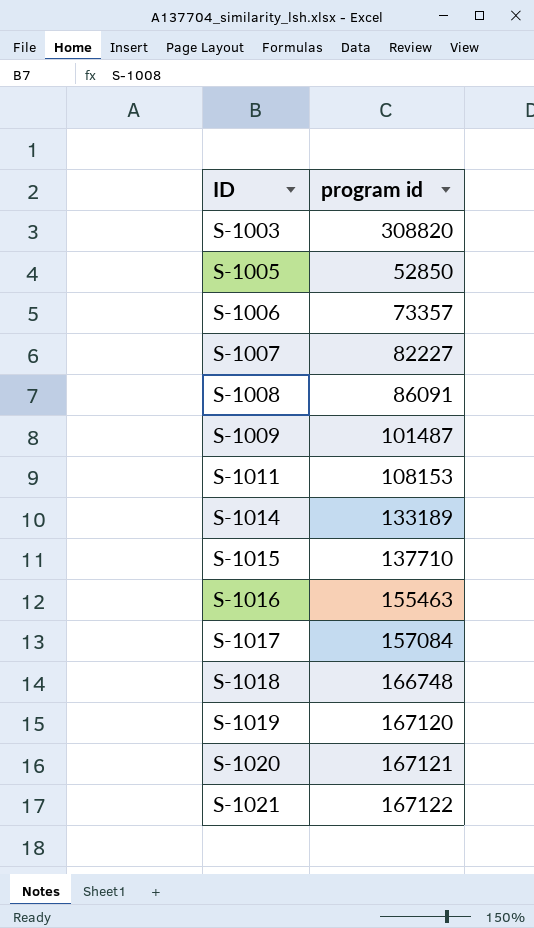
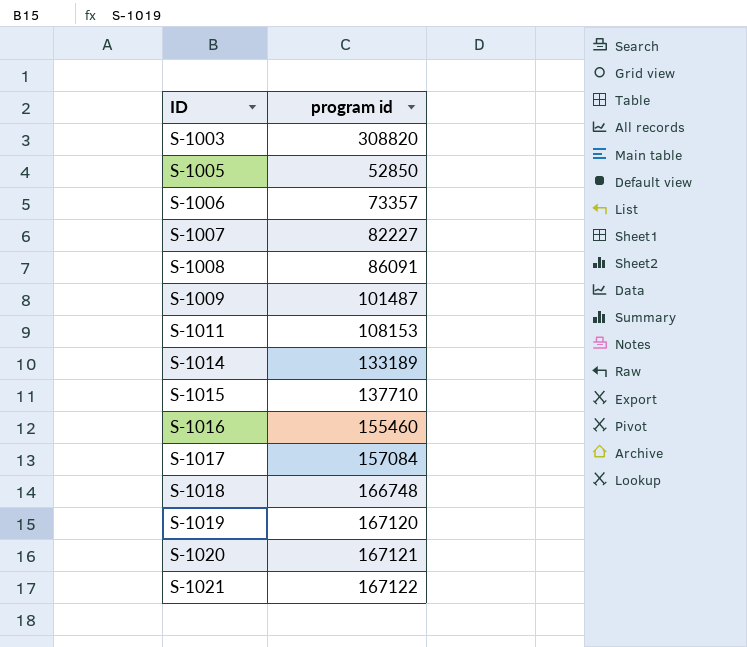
S-1016 | program id: 155463 -> 155460

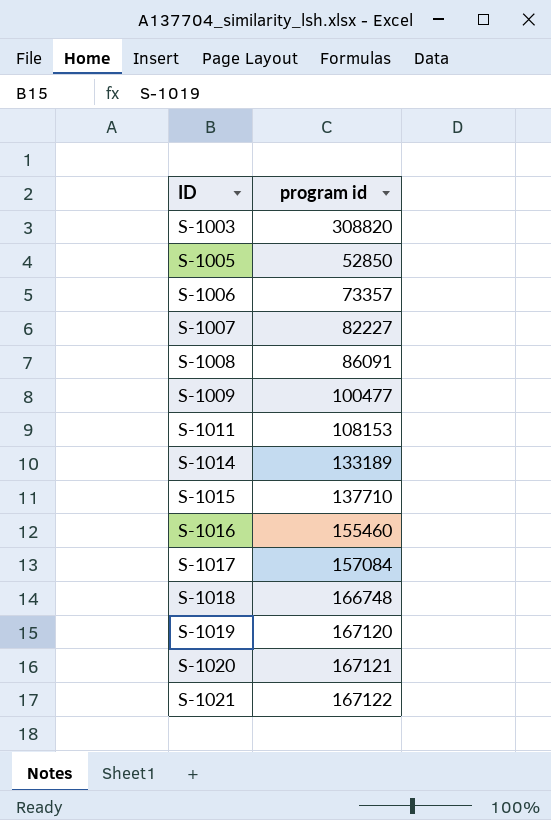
S-1009 | program id: 101487 -> 100477

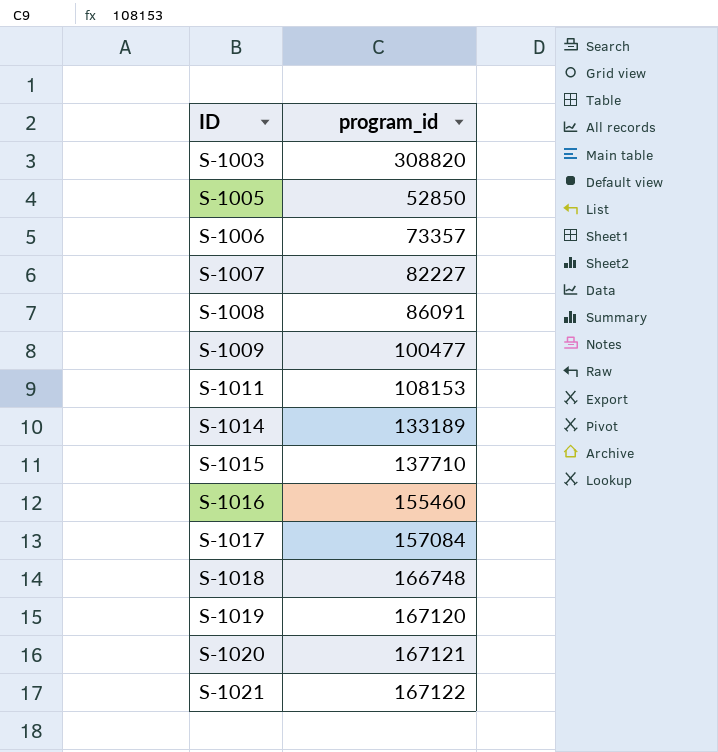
column name: program id -> program_id

